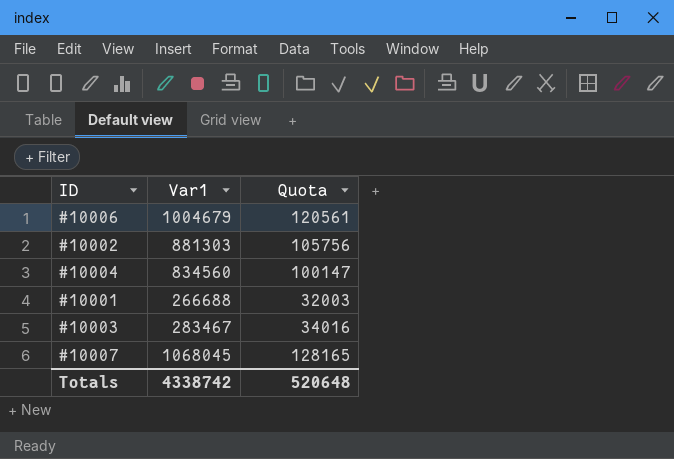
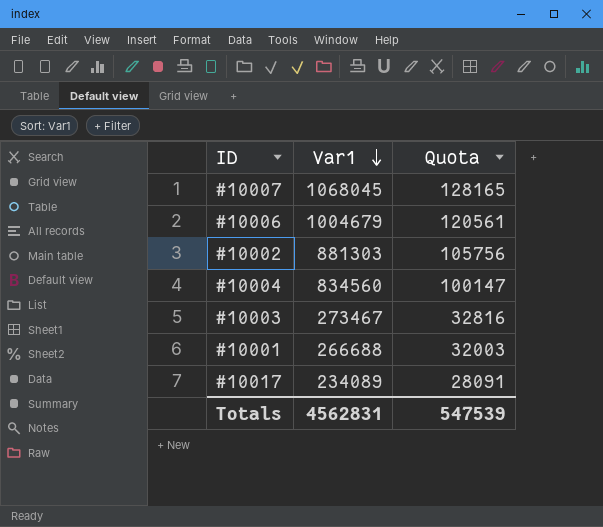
row order: none -> Var1 descending
#10003 | Var1: 283467 -> 273467
#10003 | Quota: 34016 -> 32816
row #10017: none -> 234089 | 28091
Totals | Var1: 4338742 -> 4562831
Totals | Quota: 520648 -> 547539

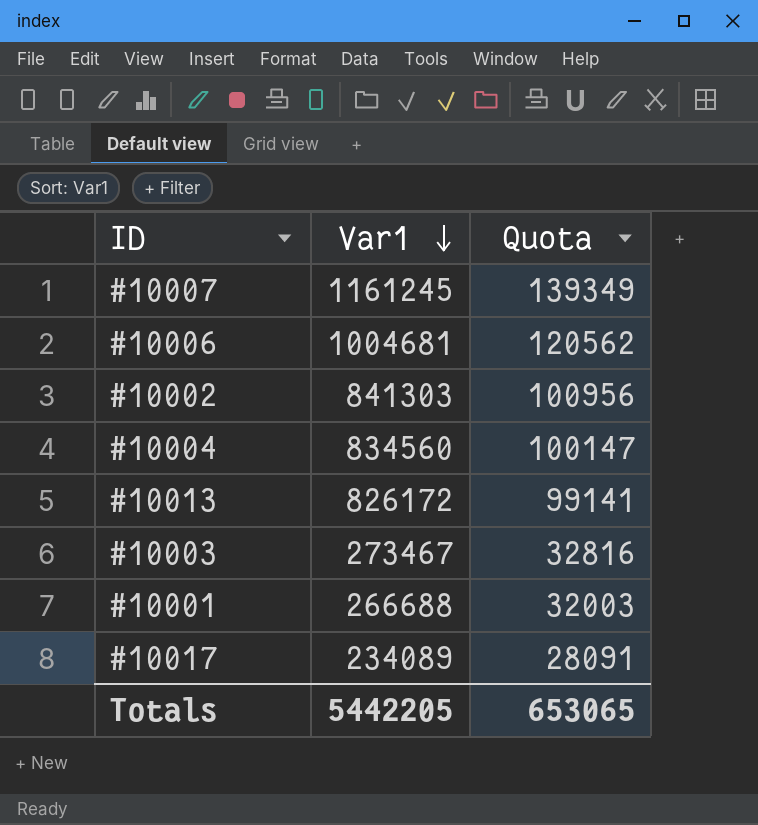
#10007 | Var1: 1068045 -> 1161245
#10007 | Quota: 128165 -> 139349
#10006 | Var1: 1004679 -> 1004681
#10006 | Quota: 120561 -> 120562
#10002 | Var1: 881303 -> 841303
#10002 | Quota: 105756 -> 100956
row #10013: none -> 826172 | 99141
Totals | Var1: 4562831 -> 5442205
Totals | Quota: 547539 -> 653065

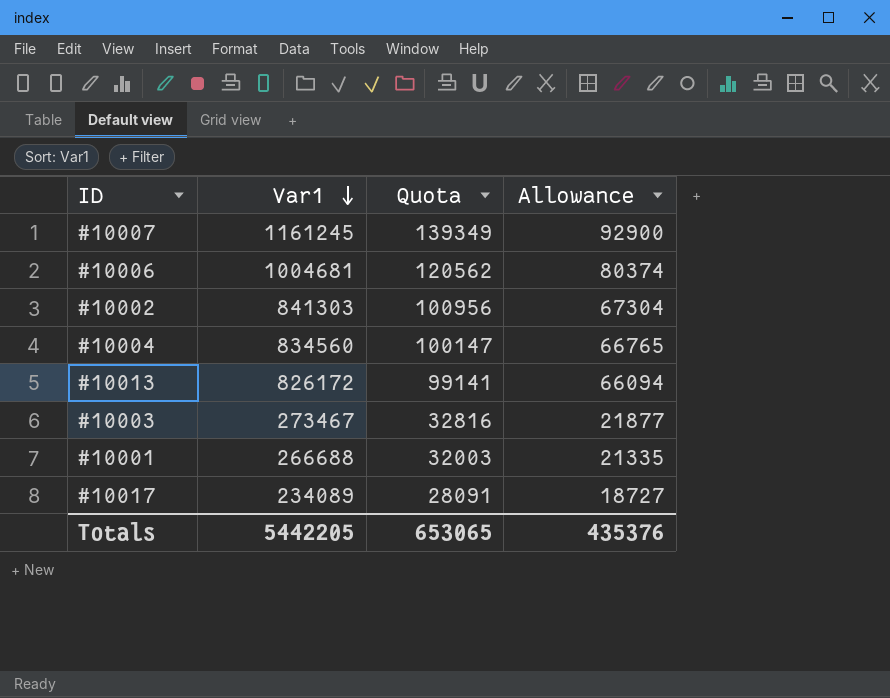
column Allowance | formula: none -> [Var1] * 0.08

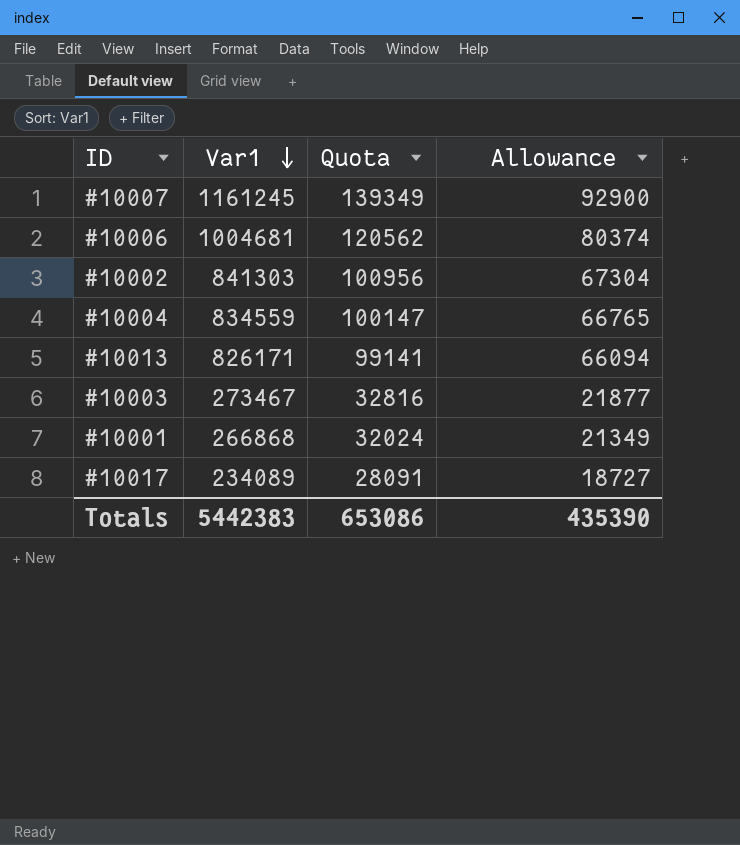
#10004 | Var1: 834560 -> 834559
#10013 | Var1: 826172 -> 826171
#10001 | Var1: 266688 -> 266868
#10001 | Quota: 32003 -> 32024
#10001 | Allowance: 21335 -> 21349
Totals | Var1: 5442205 -> 5442383
Totals | Quota: 653065 -> 653086
Totals | Allowance: 435376 -> 435390

